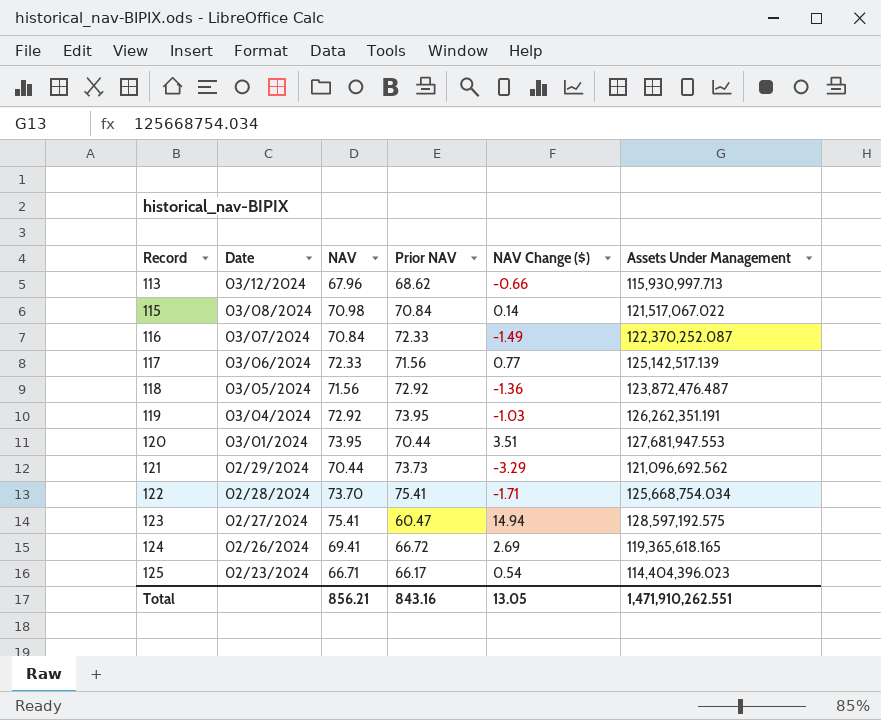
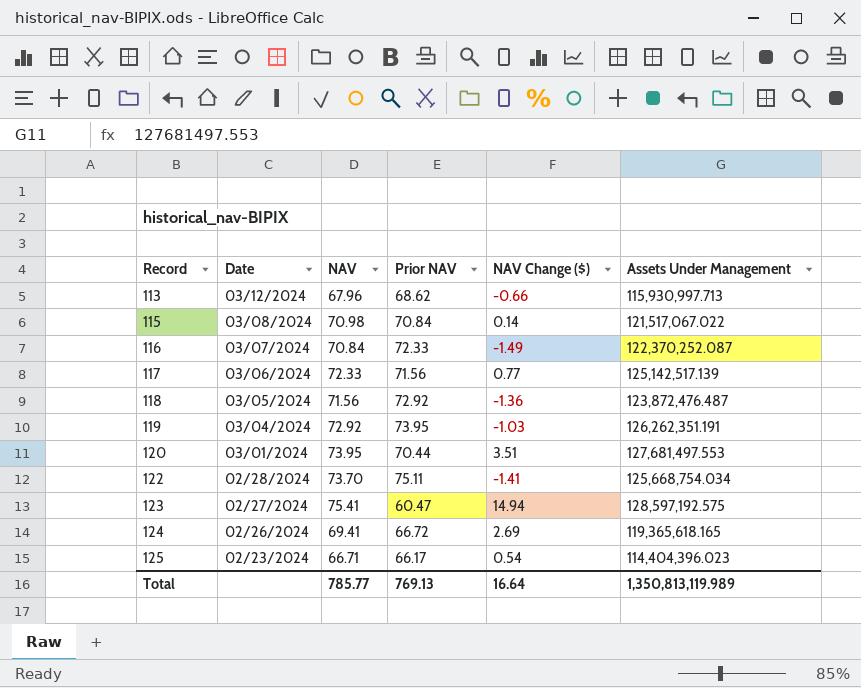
row 121: 02/29/2024 | 70.44 | 73.73 | -3.29 | 121,096,692.562 -> none
120 | Assets Under Management: 127,681,947.553 -> 127,681,497.553
122 | Prior NAV: 75.41 -> 75.11
122 | NAV Change ($): -1.71 -> -1.41
Total | NAV: 856.21 -> 785.77
Total | Prior NAV: 843.16 -> 769.13
Total | NAV Change ($): 13.05 -> 16.64
Total | Assets Under Management: 1,471,910,262.551 -> 1,350,813,119.989

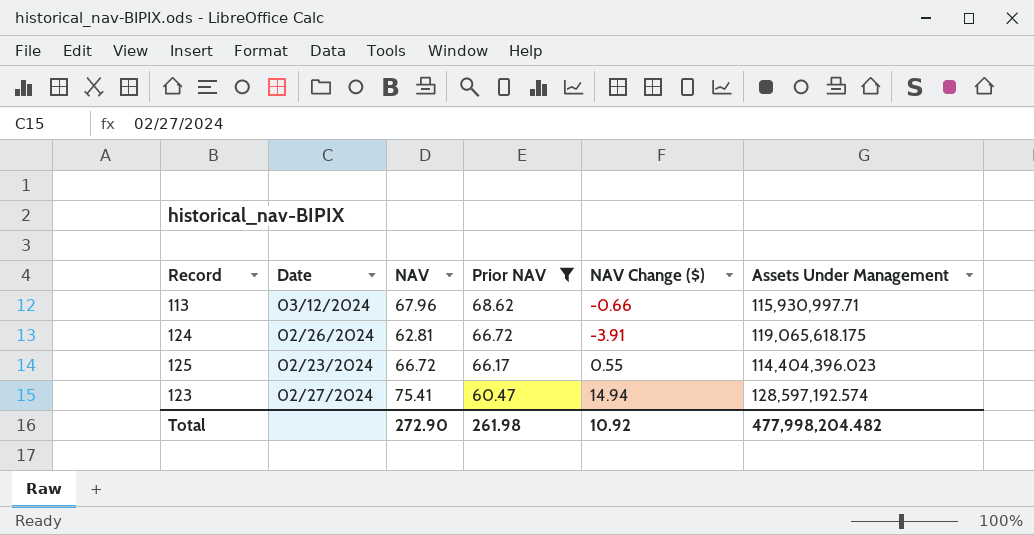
filter: none -> Prior NAV <= 68.62
row order: Record ascending -> Prior NAV descending
113 | Assets Under Management: 115,930,997.713 -> 115,930,997.71
124 | NAV: 69.41 -> 62.81
124 | NAV Change ($): 2.69 -> -3.91
124 | Assets Under Management: 119,365,618.165 -> 119,065,618.175
125 | NAV: 66.71 -> 66.72
125 | NAV Change ($): 0.54 -> 0.55
123 | Assets Under Management: 128,597,192.575 -> 128,597,192.574
Total | NAV: 785.77 -> 272.90
Total | Prior NAV: 769.13 -> 261.98
Total | NAV Change ($): 16.64 -> 10.92
Total | Assets Under Management: 1,350,813,119.989 -> 477,998,204.482

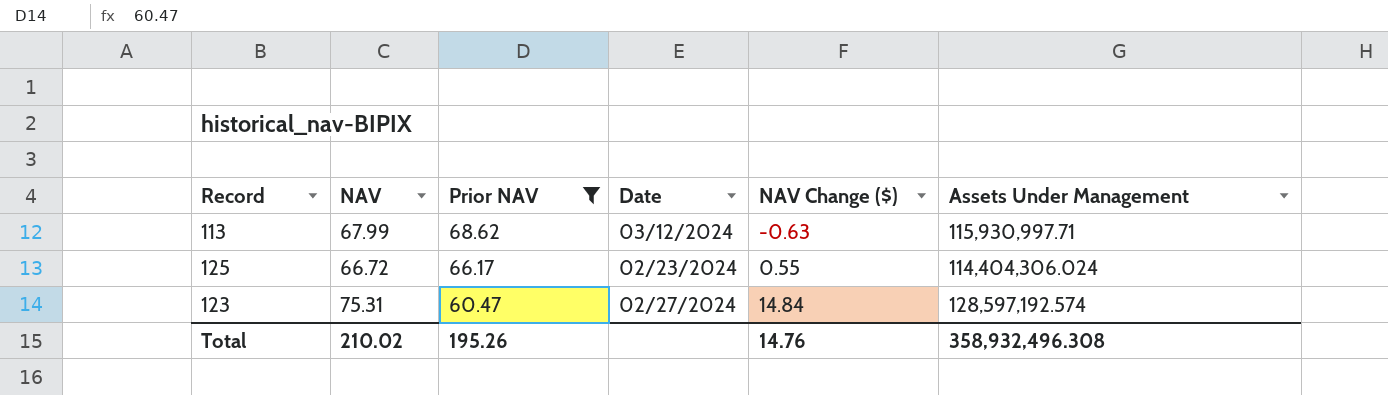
column Date | position: 2 -> 4
row 124: 02/26/2024 | 62.81 | 66.72 | -3.91 | 119,065,618.175 -> none
113 | NAV: 67.96 -> 67.99
113 | NAV Change ($): -0.66 -> -0.63
125 | Assets Under Management: 114,404,396.023 -> 114,404,306.024
123 | NAV: 75.41 -> 75.31
123 | NAV Change ($): 14.94 -> 14.84
Total | NAV: 272.90 -> 210.02
Total | Prior NAV: 261.98 -> 195.26
Total | NAV Change ($): 10.92 -> 14.76
Total | Assets Under Management: 477,998,204.482 -> 358,932,496.308

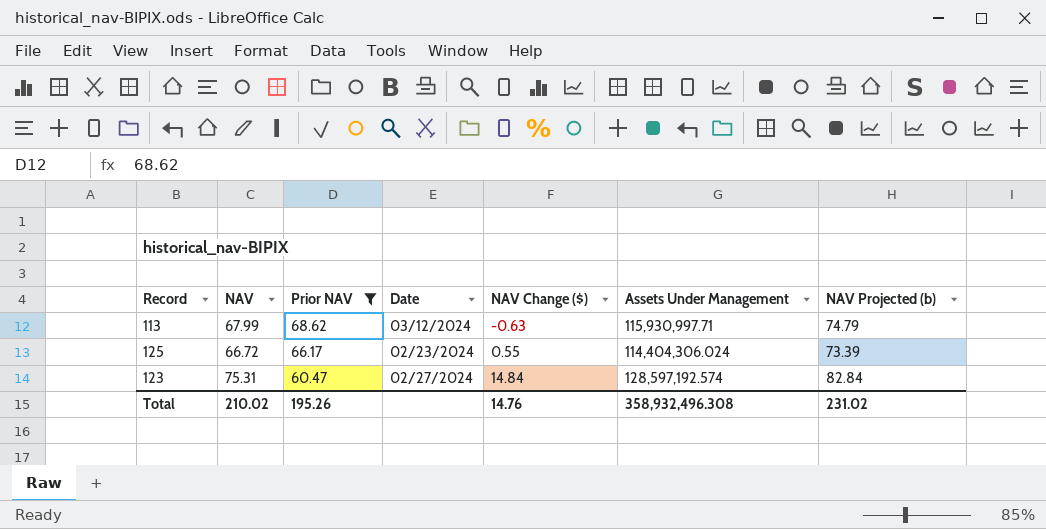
column NAV Projected (b) | formula: none -> [NAV] * 1.1

